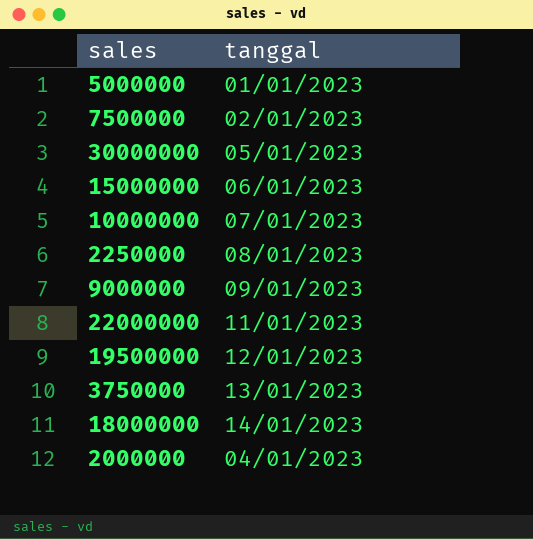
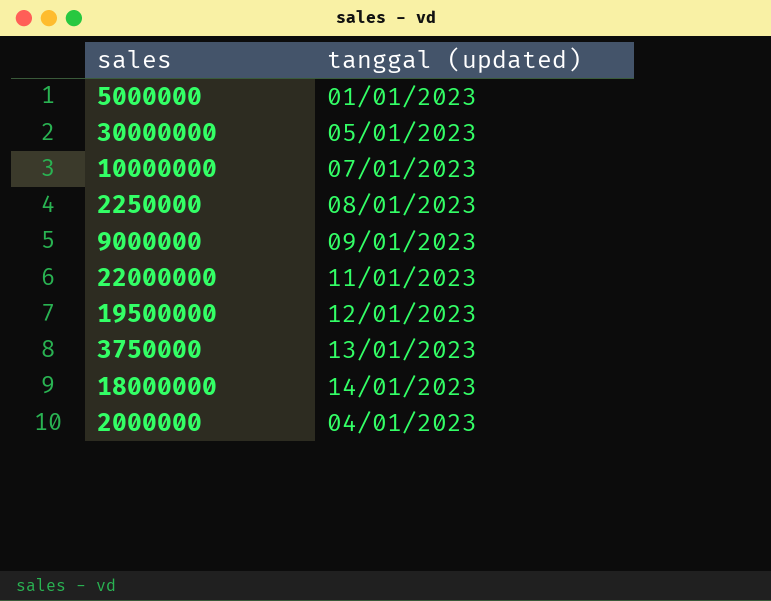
column name: tanggal -> tanggal (updated)
row 7500000: 02/01/2023 -> none
row 15000000: 06/01/2023 -> none

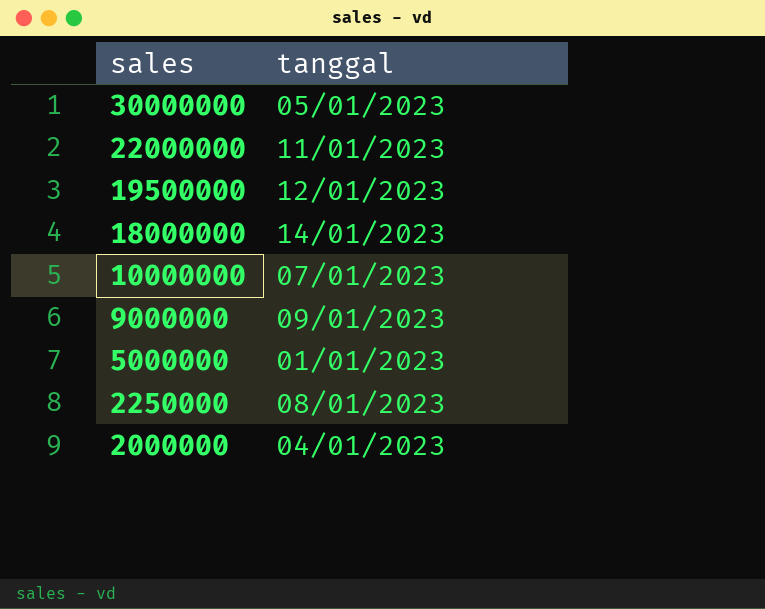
row order: none -> sales descending
column name: tanggal (updated) -> tanggal
row 3750000: 13/01/2023 -> none

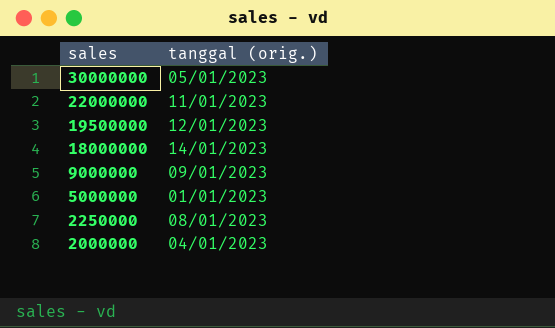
column name: tanggal -> tanggal (orig.)
row 10000000: 07/01/2023 -> none

